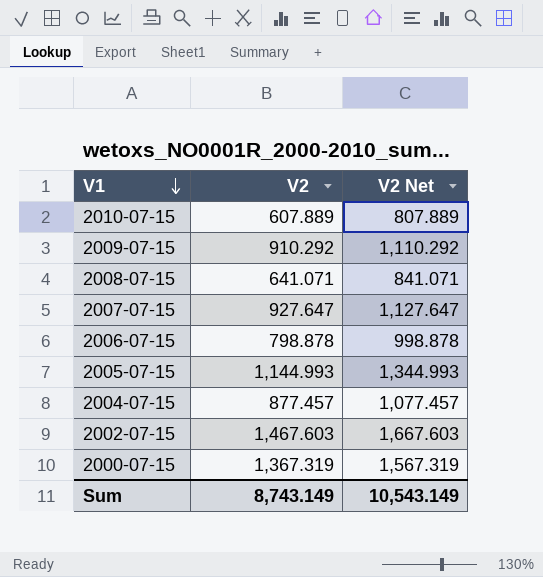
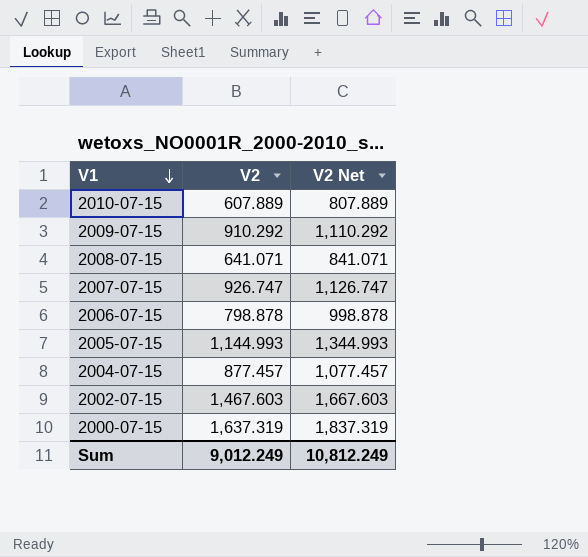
2007-07-15 | V2: 927.647 -> 926.747
2007-07-15 | V2 Net: 1,127.647 -> 1,126.747
2000-07-15 | V2: 1,367.319 -> 1,637.319
2000-07-15 | V2 Net: 1,567.319 -> 1,837.319
Sum | V2: 8,743.149 -> 9,012.249
Sum | V2 Net: 10,543.149 -> 10,812.249

